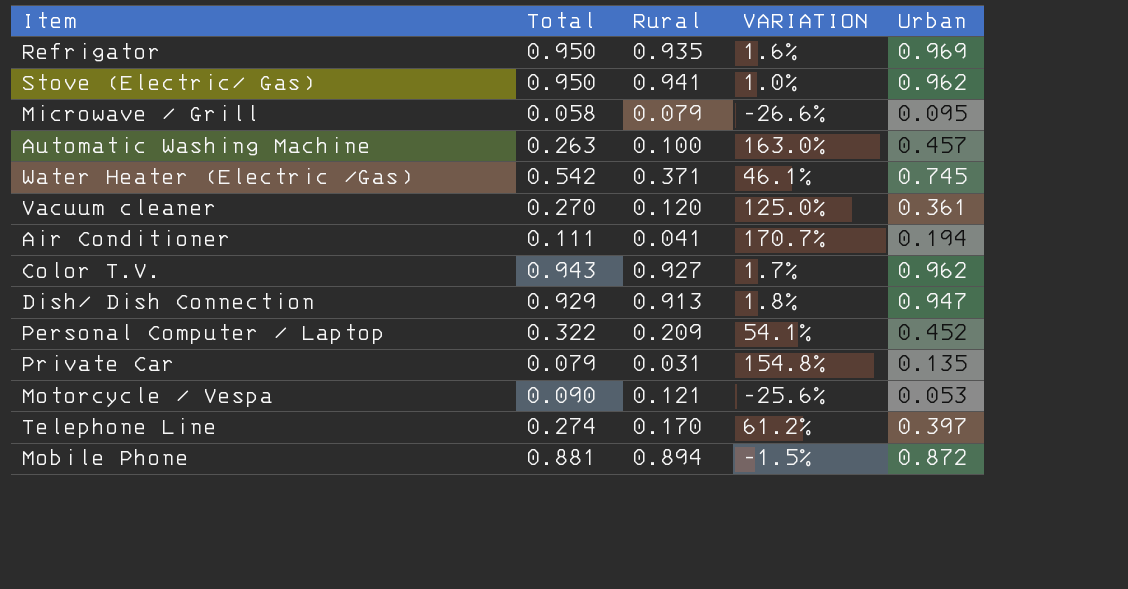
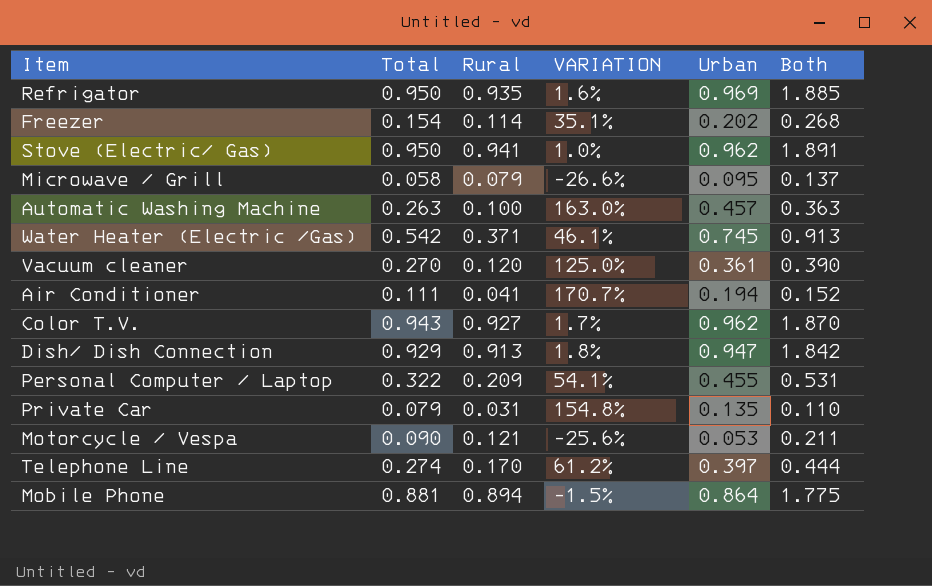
column Both | formula: none -> [Total] + [Rural]
row Freezer: none -> 0.154 | 0.114 | 35.1% | 0.202 | 0.268
Personal Computer / Laptop | Urban: 0.452 -> 0.455
Mobile Phone | Urban: 0.872 -> 0.864

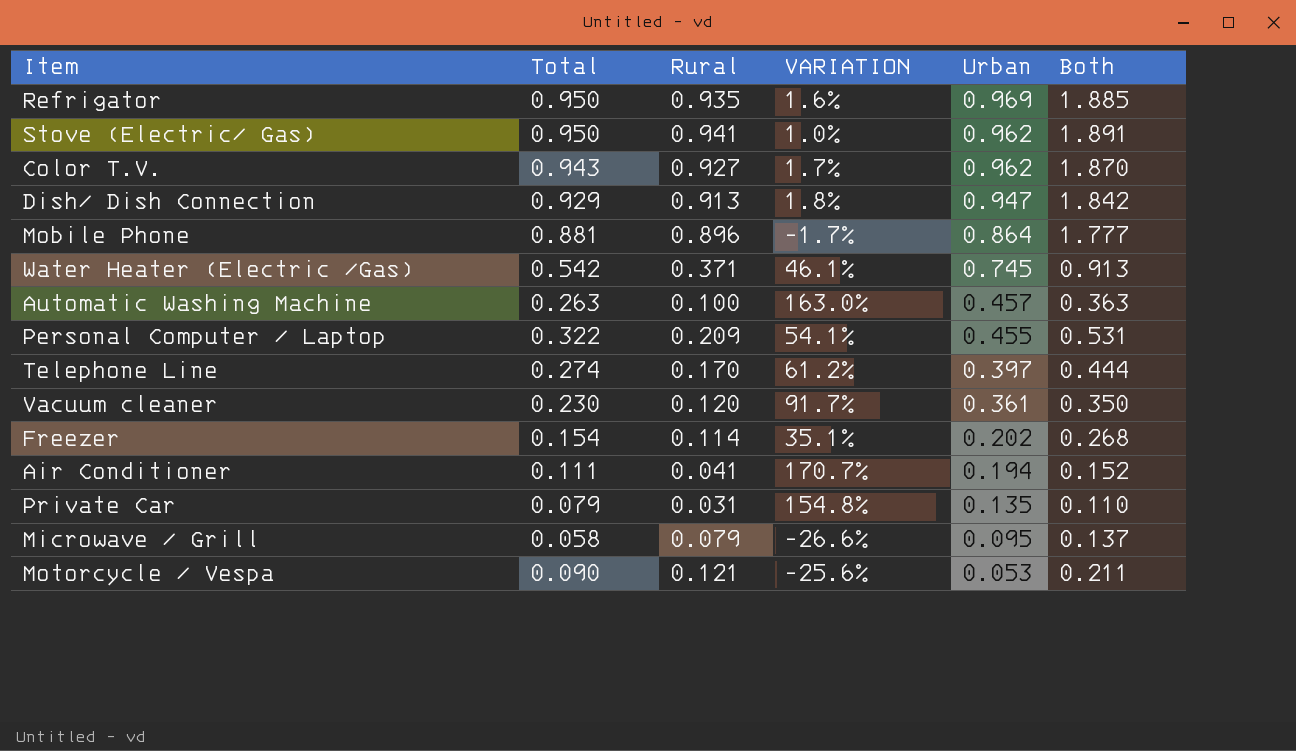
row order: none -> Urban descending
Mobile Phone | Rural: 0.894 -> 0.896
Mobile Phone | VARIATION: -1.5% -> -1.7%
Mobile Phone | Both: 1.775 -> 1.777
Vacuum cleaner | Total: 0.270 -> 0.230
Vacuum cleaner | VARIATION: 125.0% -> 91.7%
Vacuum cleaner | Both: 0.390 -> 0.350

